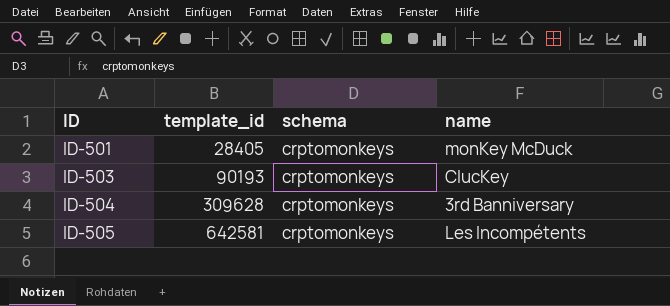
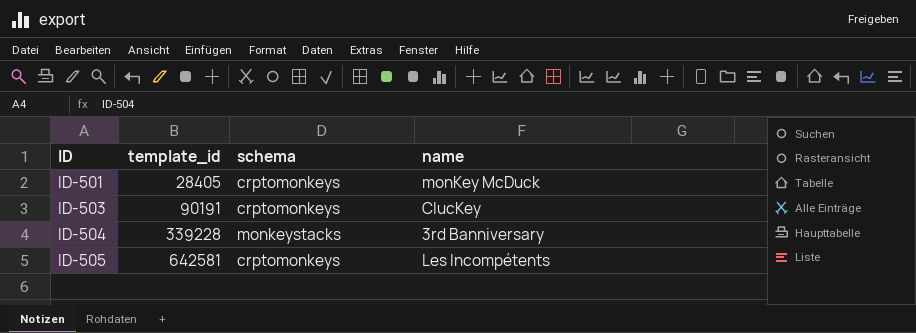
ID-503 | template_id: 90193 -> 90191
ID-504 | template_id: 309628 -> 339228
ID-504 | schema: crptomonkeys -> monkeystacks

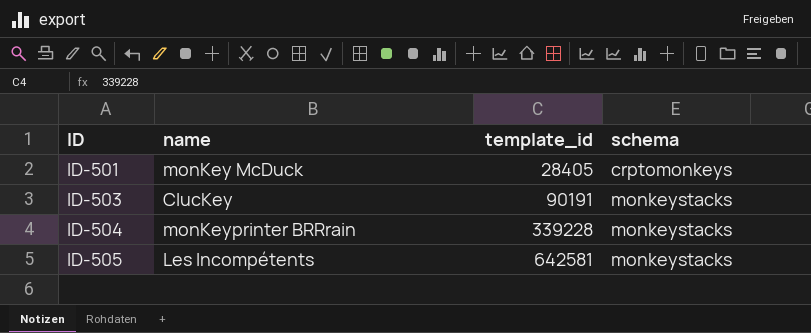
column name | position: 4 -> 2
ID-503 | schema: crptomonkeys -> monkeystacks
ID-504 | name: 3rd Banniversary -> monKeyprinter BRRrain
ID-505 | schema: crptomonkeys -> monkeystacks

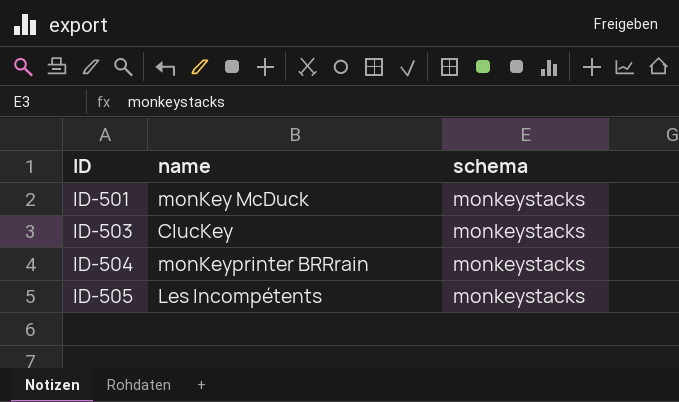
column template_id | position: 3 -> none
ID-501 | schema: crptomonkeys -> monkeystacks

